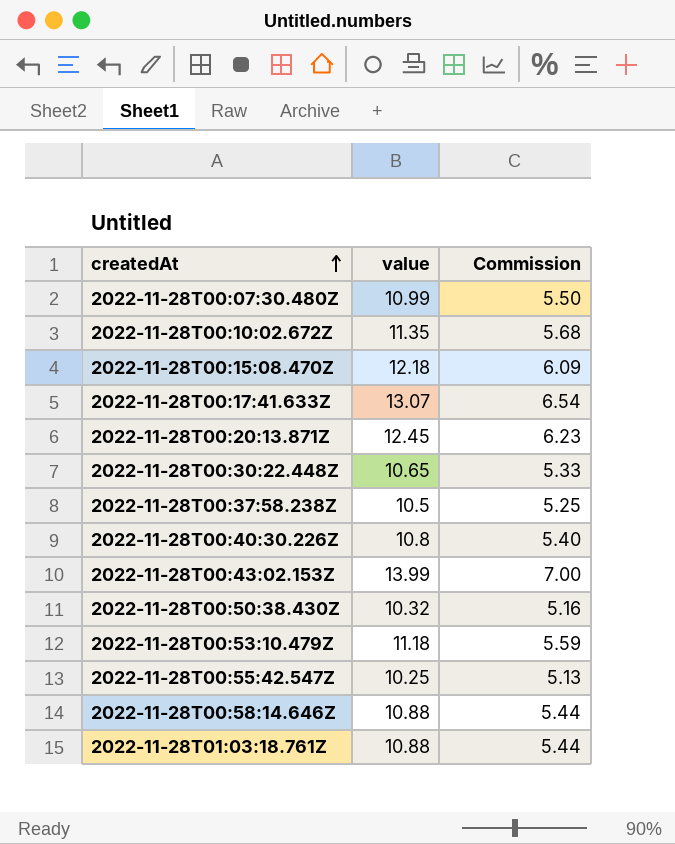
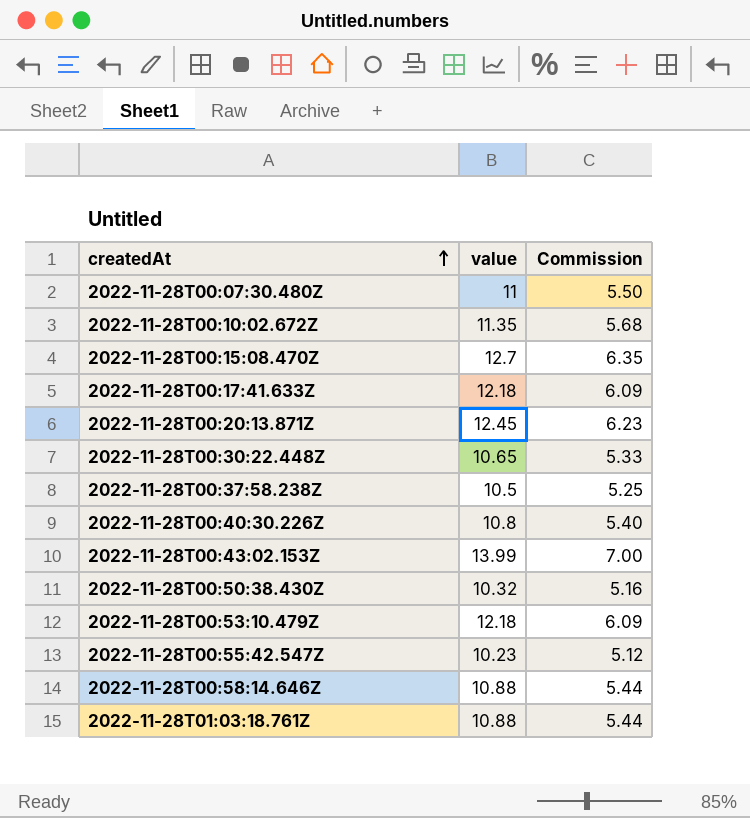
2022-11-28T00:07:30.480Z | value: 10.99 -> 11
2022-11-28T00:15:08.470Z | value: 12.18 -> 12.7
2022-11-28T00:15:08.470Z | Commission: 6.09 -> 6.35
2022-11-28T00:17:41.633Z | value: 13.07 -> 12.18
2022-11-28T00:17:41.633Z | Commission: 6.54 -> 6.09
2022-11-28T00:53:10.479Z | value: 11.18 -> 12.18
2022-11-28T00:53:10.479Z | Commission: 5.59 -> 6.09
2022-11-28T00:55:42.547Z | value: 10.25 -> 10.23
2022-11-28T00:55:42.547Z | Commission: 5.13 -> 5.12

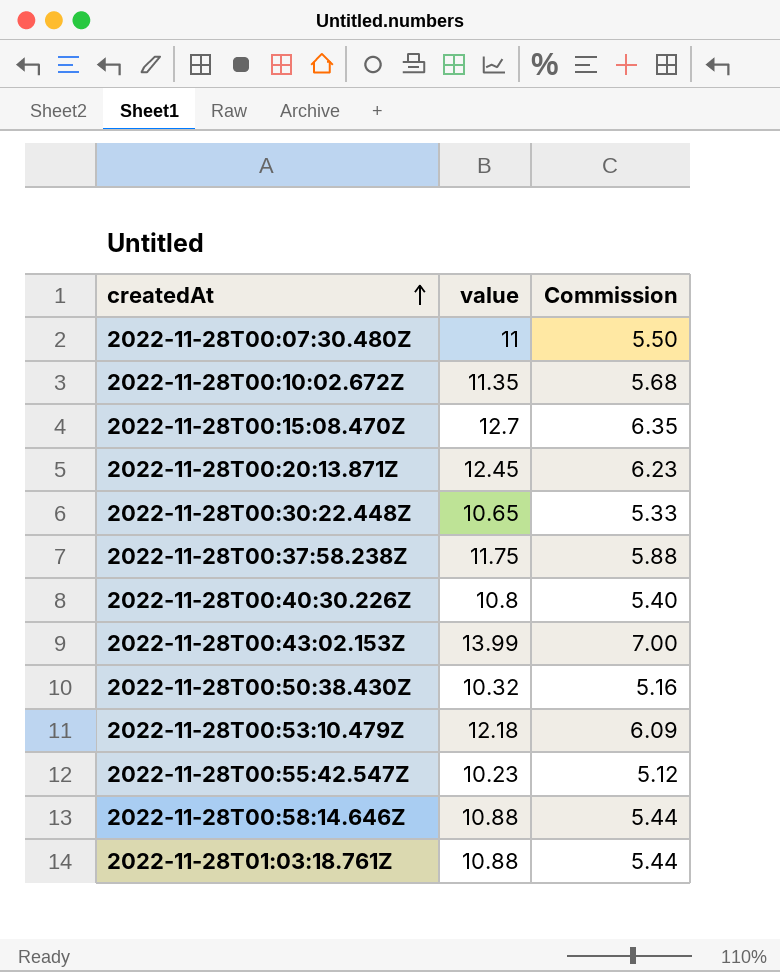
row 2022-11-28T00:17:41.633Z: 12.18 | 6.09 -> none
2022-11-28T00:37:58.238Z | value: 10.5 -> 11.75
2022-11-28T00:37:58.238Z | Commission: 5.25 -> 5.88

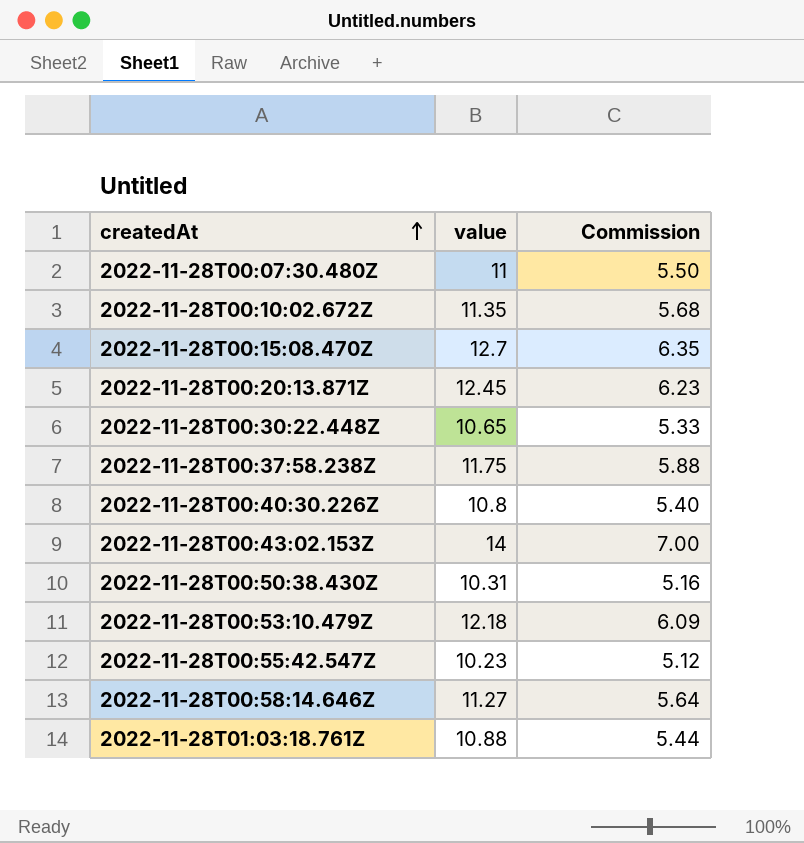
2022-11-28T00:43:02.153Z | value: 13.99 -> 14
2022-11-28T00:50:38.430Z | value: 10.32 -> 10.31
2022-11-28T00:58:14.646Z | value: 10.88 -> 11.27
2022-11-28T00:58:14.646Z | Commission: 5.44 -> 5.64

